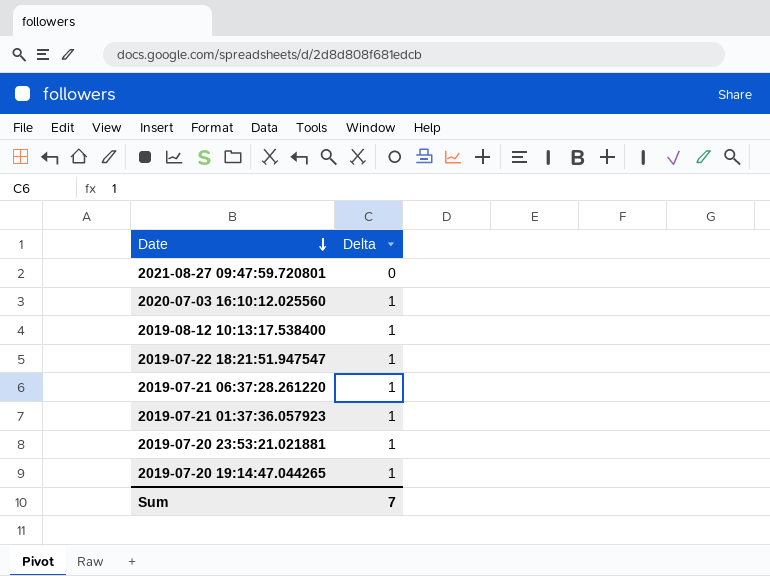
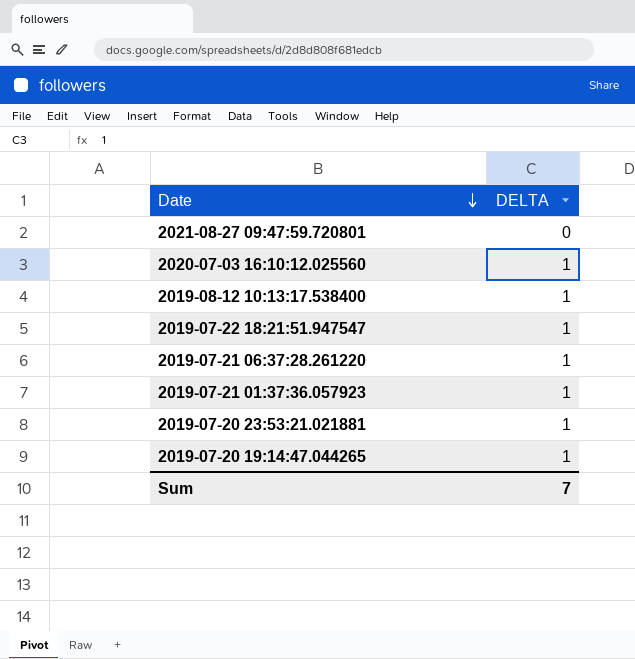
column name: Delta -> DELTA

